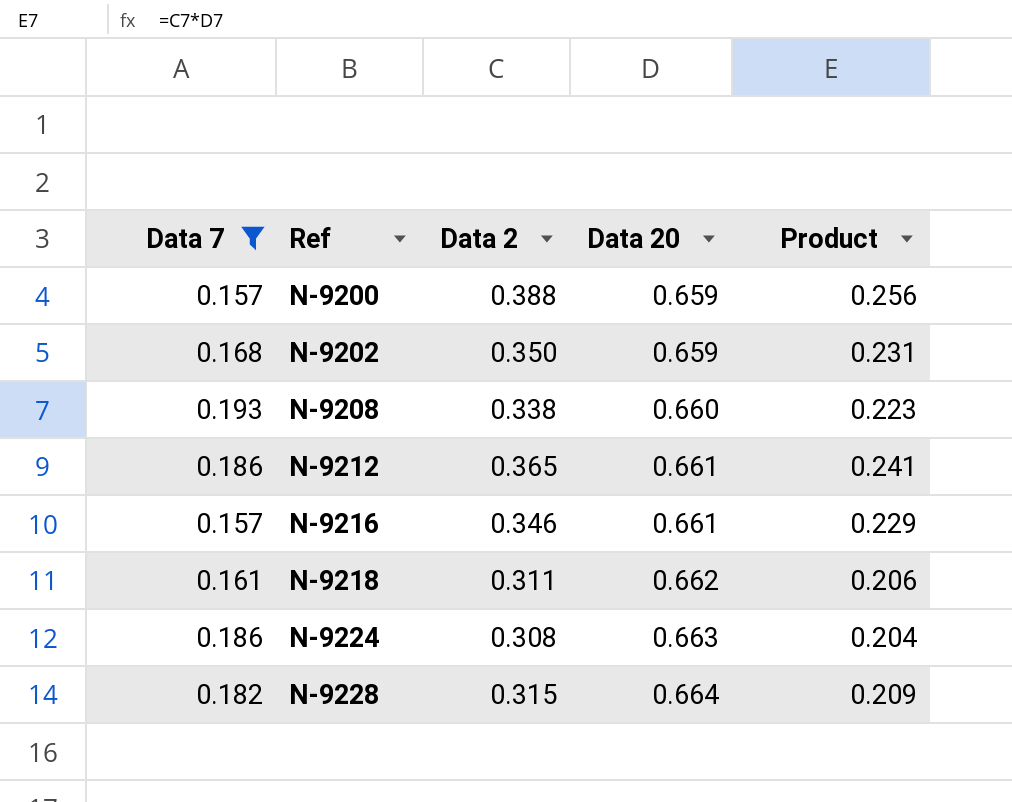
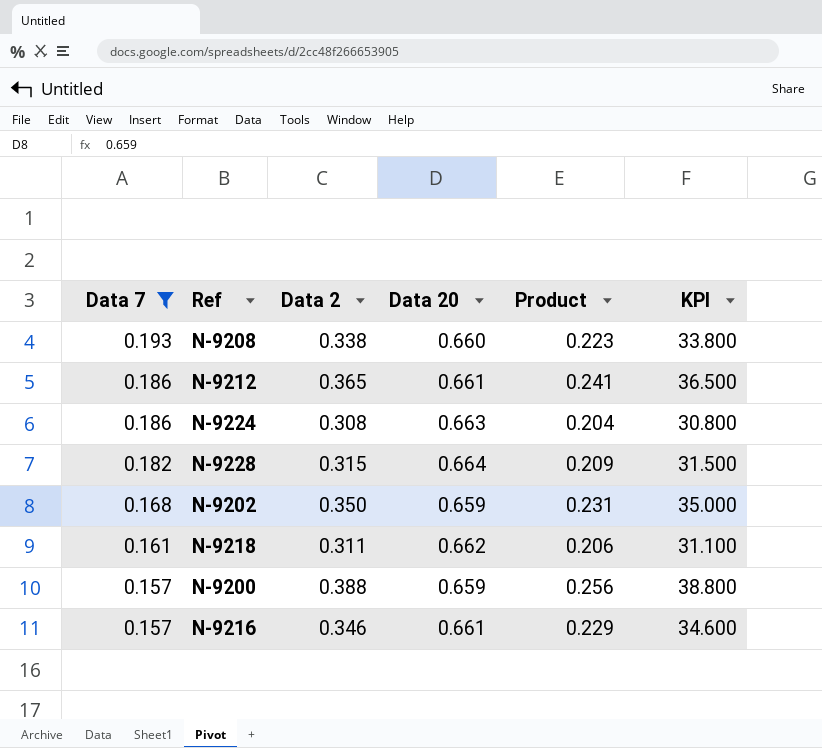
row order: Ref ascending -> Data 7 descending
column KPI | formula: none -> [Data 2] * 100

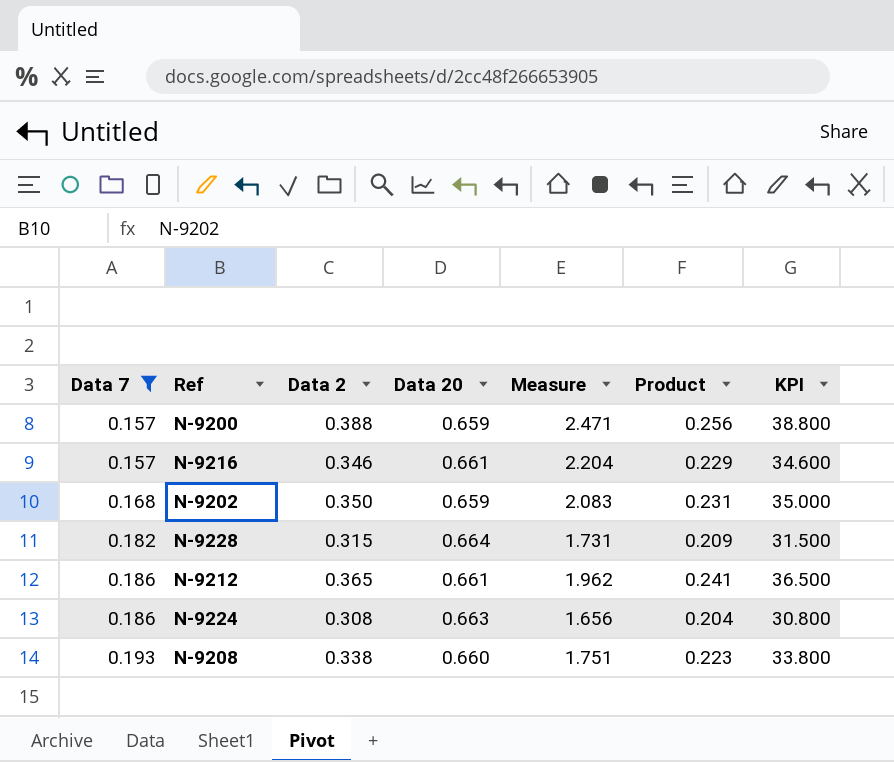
row order: Data 7 descending -> Data 7 ascending
column Measure | formula: none -> [Data 2] / [Data 7]
row N-9218: 0.161 | 0.311 | 0.662 | 0.206 | 31.100 -> none

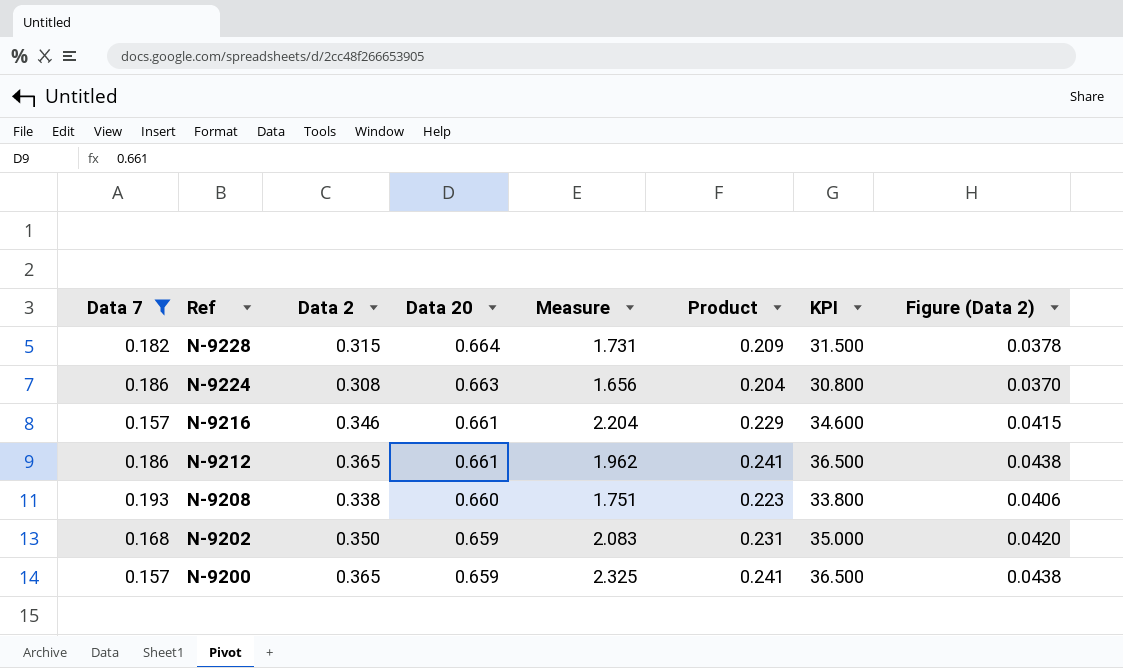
row order: Data 7 ascending -> Ref descending
column Figure (Data 2) | formula: none -> [Data 2] * 0.12
N-9200 | Data 2: 0.388 -> 0.365
N-9200 | Measure: 2.471 -> 2.325
N-9200 | Product: 0.256 -> 0.241
N-9200 | KPI: 38.800 -> 36.500

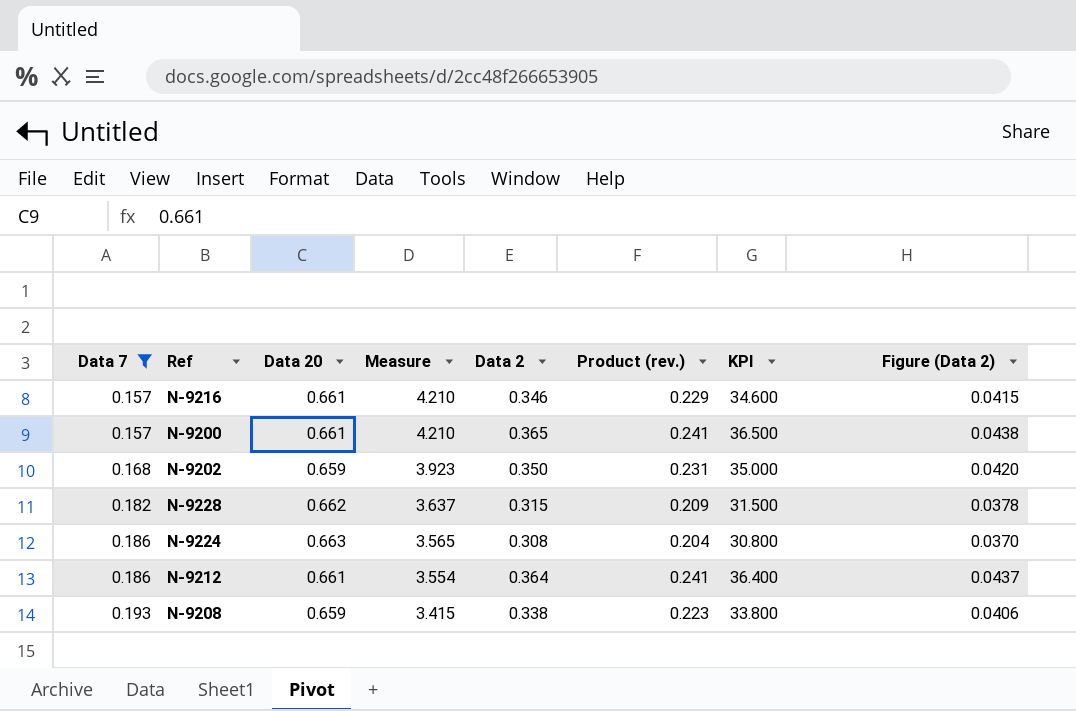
row order: Ref descending -> Data 7 ascending
column Measure | formula: [Data 2] / [Data 7] -> [Data 20] / [Data 7]
column Data 2 | position: 3 -> 5
column name: Product -> Product (rev.)
N-9200 | Data 20: 0.659 -> 0.661
N-9228 | Data 20: 0.664 -> 0.662
N-9212 | Data 2: 0.365 -> 0.364
N-9212 | KPI: 36.500 -> 36.400
N-9212 | Figure (Data 2): 0.0438 -> 0.0437
N-9208 | Data 20: 0.660 -> 0.659

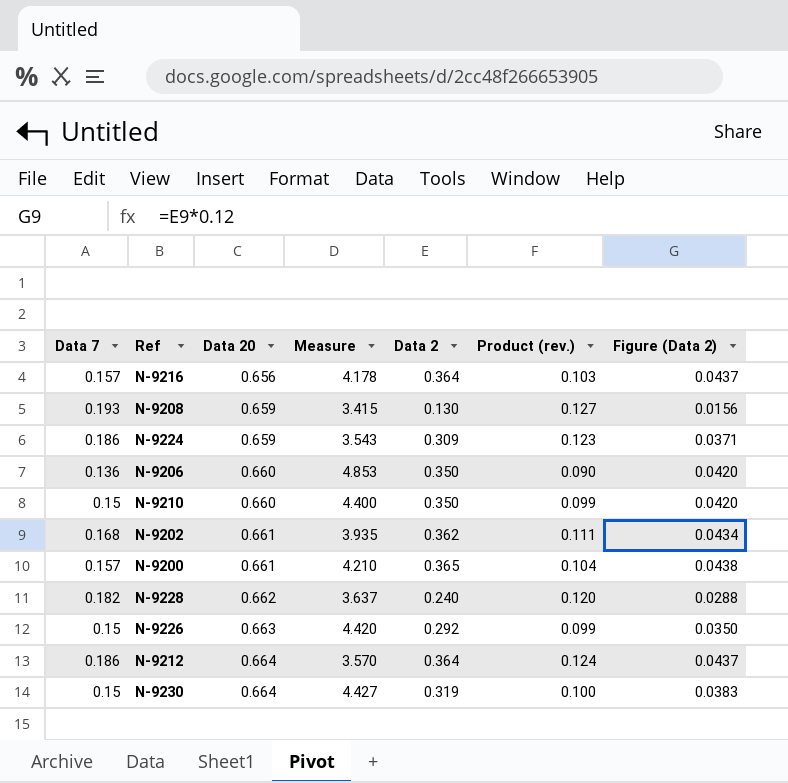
filter: Data 7 >= 0.157 -> none
row order: Data 7 ascending -> Data 20 ascending
column KPI | formula: [Data 2] * 100 -> none
column Product (rev.) | formula: [Data 20] * [Data 2] -> [Data 7] * [Data 20]
N-9216 | Data 20: 0.661 -> 0.656
N-9216 | Measure: 4.210 -> 4.178
N-9216 | Data 2: 0.346 -> 0.364
N-9216 | Figure (Data 2): 0.0415 -> 0.0437
N-9208 | Data 2: 0.338 -> 0.130
N-9208 | Figure (Data 2): 0.0406 -> 0.0156
N-9224 | Data 20: 0.663 -> 0.659
N-9224 | Measure: 3.565 -> 3.543
N-9224 | Data 2: 0.308 -> 0.309
N-9224 | Figure (Data 2): 0.0370 -> 0.0371
N-9202 | Data 20: 0.659 -> 0.661
N-9202 | Measure: 3.923 -> 3.935
N-9202 | Data 2: 0.350 -> 0.362
N-9202 | Figure (Data 2): 0.0420 -> 0.0434
N-9228 | Data 2: 0.315 -> 0.240
N-9228 | Figure (Data 2): 0.0378 -> 0.0288
N-9212 | Data 20: 0.661 -> 0.664
N-9212 | Measure: 3.554 -> 3.570

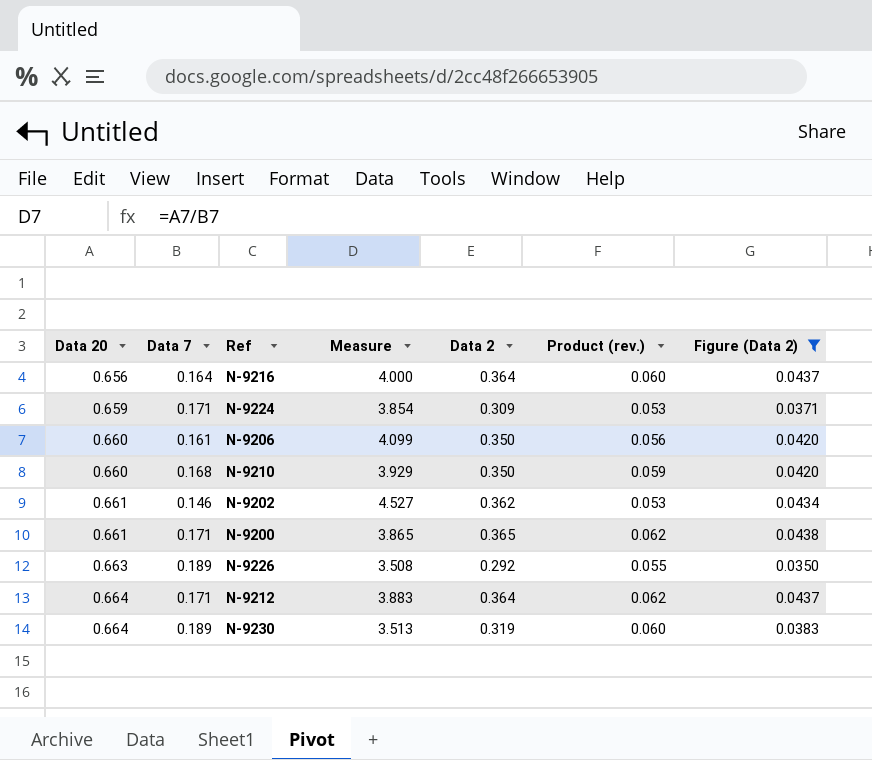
filter: none -> Figure (Data 2) >= 0.0350
column Data 20 | position: 3 -> 1
column Product (rev.) | formula: [Data 7] * [Data 20] -> [Data 7] * [Data 2]
N-9216 | Data 7: 0.157 -> 0.164
N-9216 | Measure: 4.178 -> 4.000
N-9224 | Data 7: 0.186 -> 0.171
N-9224 | Measure: 3.543 -> 3.854
N-9206 | Data 7: 0.136 -> 0.161
N-9206 | Measure: 4.853 -> 4.099
N-9210 | Data 7: 0.15 -> 0.168
N-9210 | Measure: 4.400 -> 3.929
N-9202 | Data 7: 0.168 -> 0.146
N-9202 | Measure: 3.935 -> 4.527
N-9200 | Data 7: 0.157 -> 0.171
N-9200 | Measure: 4.210 -> 3.865
N-9226 | Data 7: 0.15 -> 0.189
N-9226 | Measure: 4.420 -> 3.508
N-9212 | Data 7: 0.186 -> 0.171
N-9212 | Measure: 3.570 -> 3.883
N-9230 | Data 7: 0.15 -> 0.189
N-9230 | Measure: 4.427 -> 3.513

